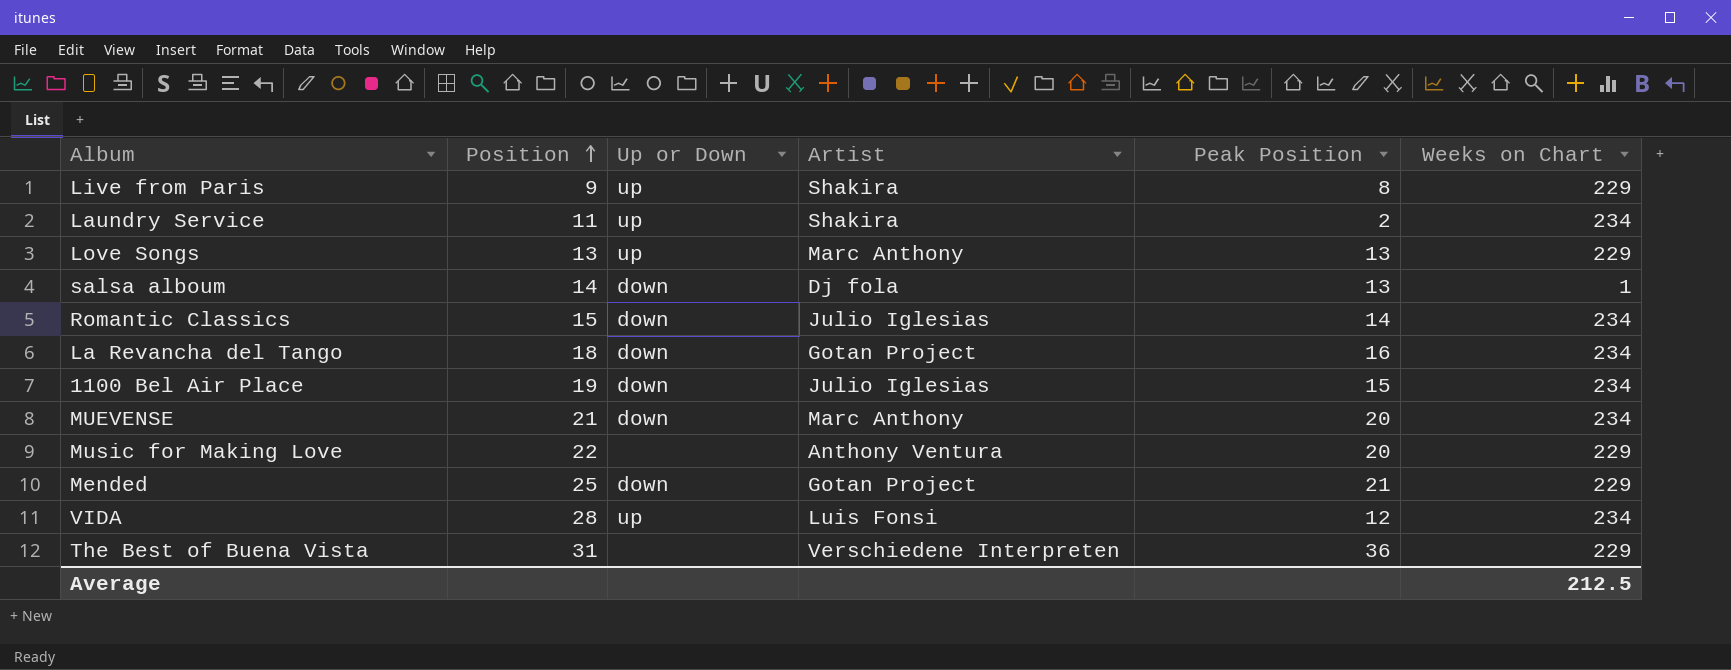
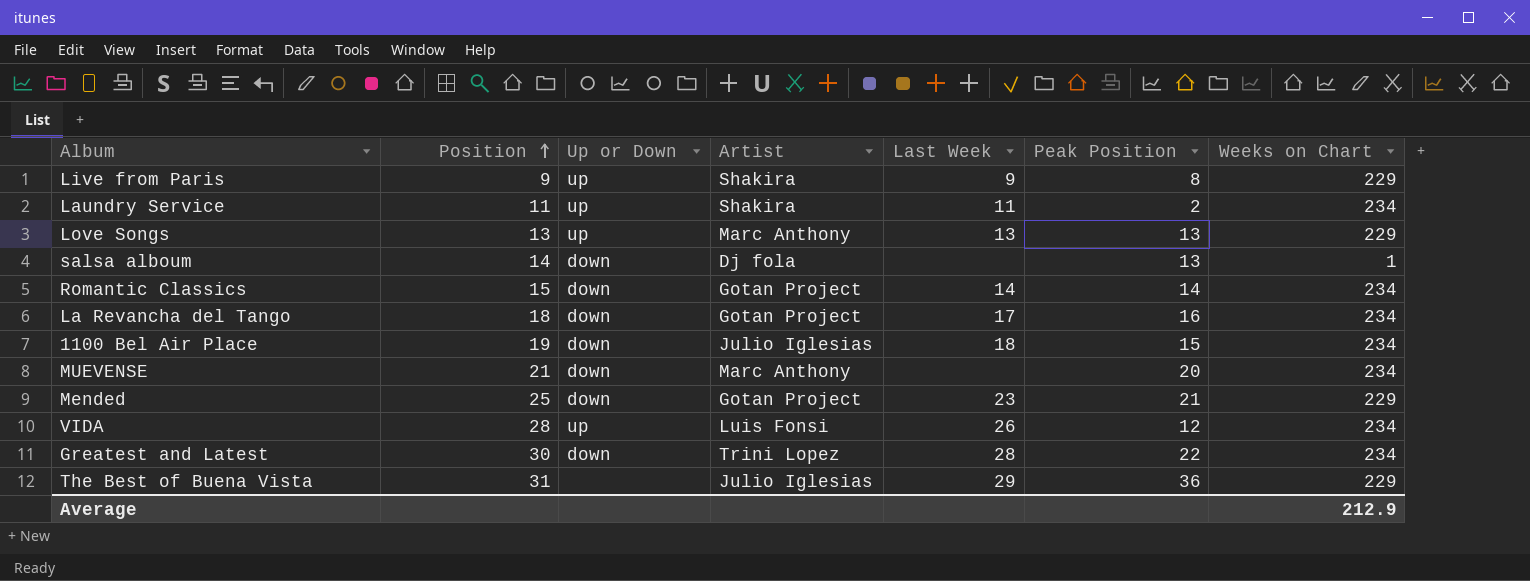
column Last Week | position: none -> 5
row Music for Making Love: 22 | none | Anthony Ventura | 20 | 229 -> none
Romantic Classics | Artist: Julio Iglesias -> Gotan Project
row Greatest and Latest: none -> 30 | down | Trini Lopez | 28 | 22 | 234
The Best of Buena Vista | Artist: Verschiedene Interpreten -> Julio Iglesias
Average | Weeks on Chart: 212.5 -> 212.9

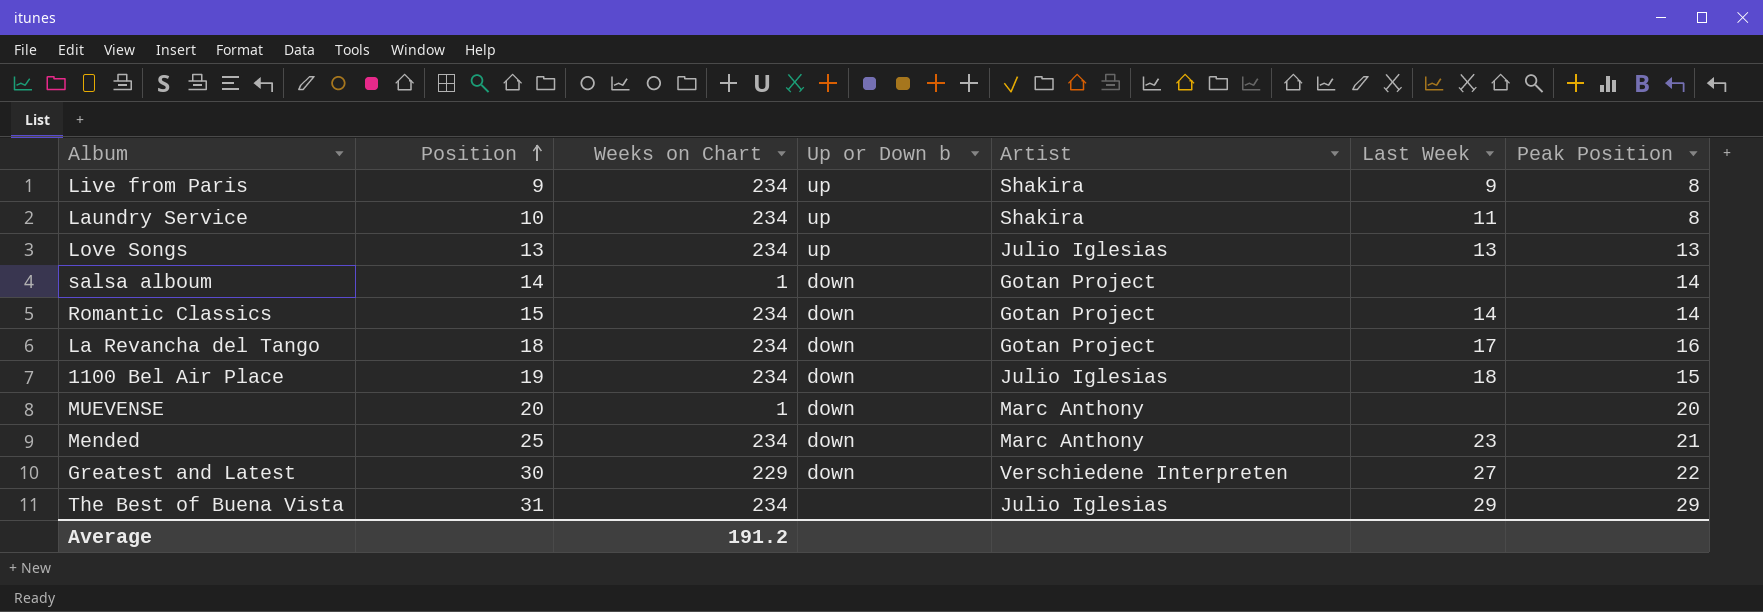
column Weeks on Chart | position: 7 -> 3
column name: Up or Down -> Up or Down b
row VIDA: 28 | up | Luis Fonsi | 26 | 12 | 234 -> none
Live from Paris | Weeks on Chart: 229 -> 234
Laundry Service | Position: 11 -> 10
Laundry Service | Peak Position: 2 -> 8
Love Songs | Weeks on Chart: 229 -> 234
Love Songs | Artist: Marc Anthony -> Julio Iglesias
salsa alboum | Artist: Dj fola -> Gotan Project
salsa alboum | Peak Position: 13 -> 14
MUEVENSE | Position: 21 -> 20
MUEVENSE | Weeks on Chart: 234 -> 1
Mended | Weeks on Chart: 229 -> 234
Mended | Artist: Gotan Project -> Marc Anthony
Greatest and Latest | Weeks on Chart: 234 -> 229
Greatest and Latest | Artist: Trini Lopez -> Verschiedene Interpreten
Greatest and Latest | Last Week: 28 -> 27
The Best of Buena Vista | Weeks on Chart: 229 -> 234
The Best of Buena Vista | Peak Position: 36 -> 29
Average | Weeks on Chart: 212.9 -> 191.2

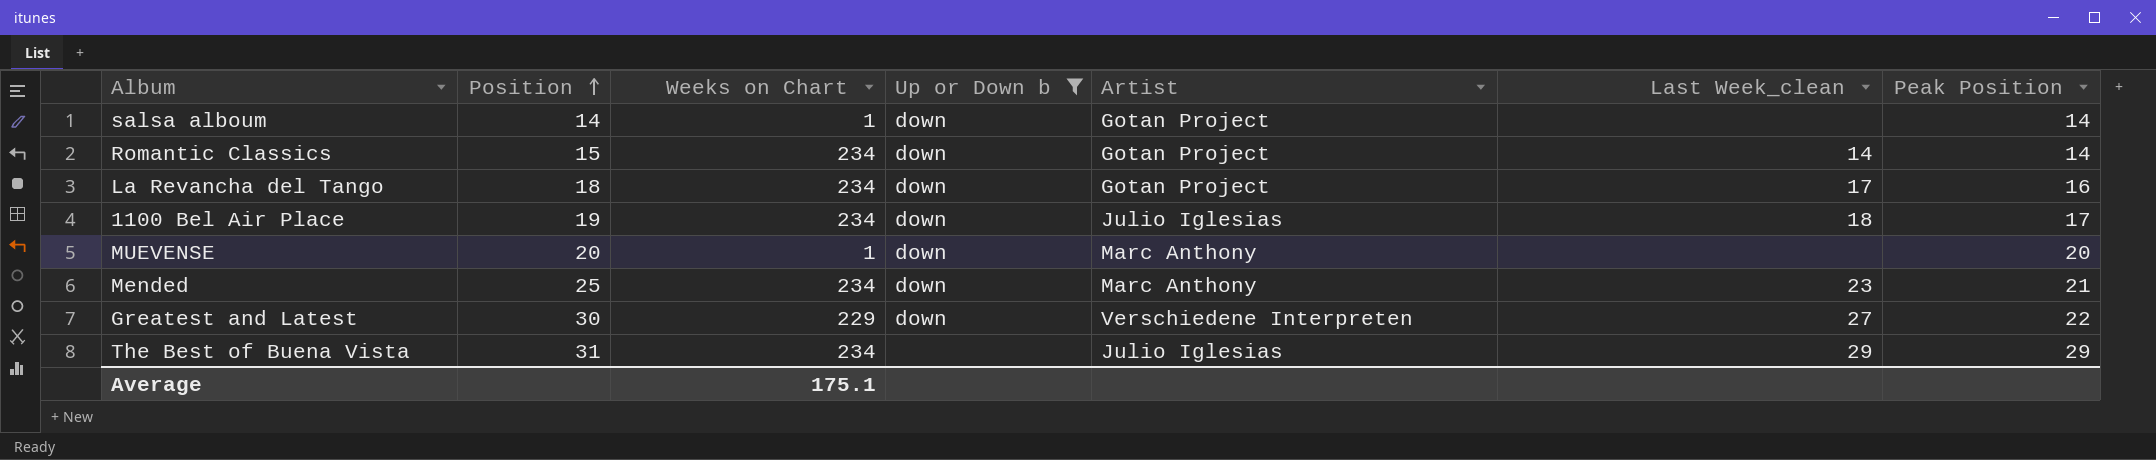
filter: none -> Up or Down b != up
column name: Last Week -> Last Week_clean
1100 Bel Air Place | Peak Position: 15 -> 17
Average | Weeks on Chart: 191.2 -> 175.1

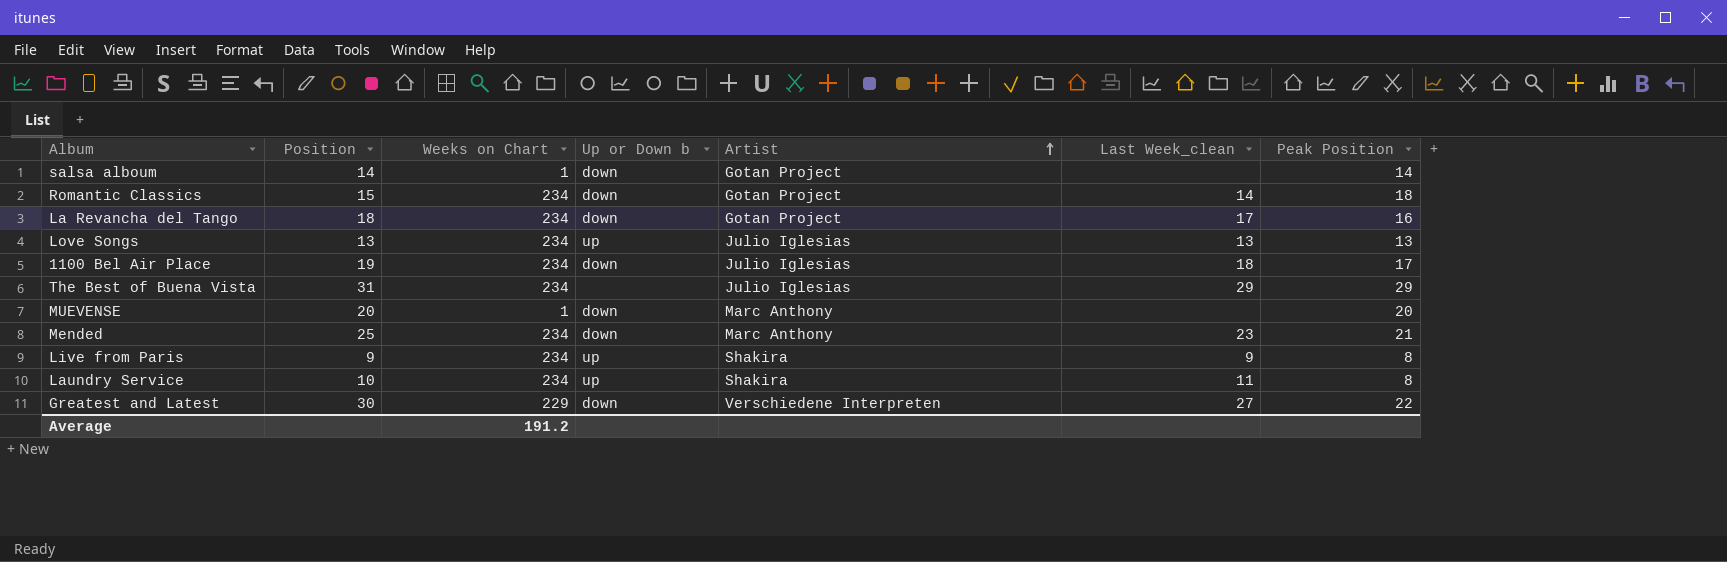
filter: Up or Down b != up -> none
row order: Position ascending -> Artist ascending
Romantic Classics | Peak Position: 14 -> 18
Average | Weeks on Chart: 175.1 -> 191.2

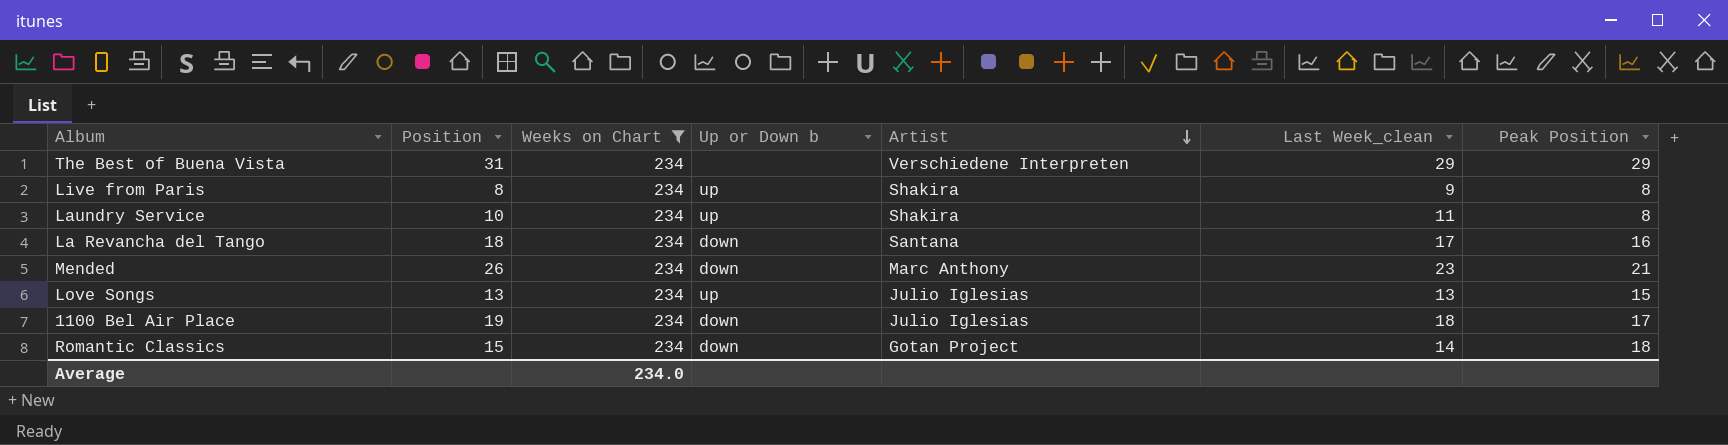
filter: none -> Weeks on Chart = 234
row order: Artist ascending -> Artist descending
The Best of Buena Vista | Artist: Julio Iglesias -> Verschiedene Interpreten
Live from Paris | Position: 9 -> 8
La Revancha del Tango | Artist: Gotan Project -> Santana
Mended | Position: 25 -> 26
Love Songs | Peak Position: 13 -> 15
Average | Weeks on Chart: 191.2 -> 234.0

